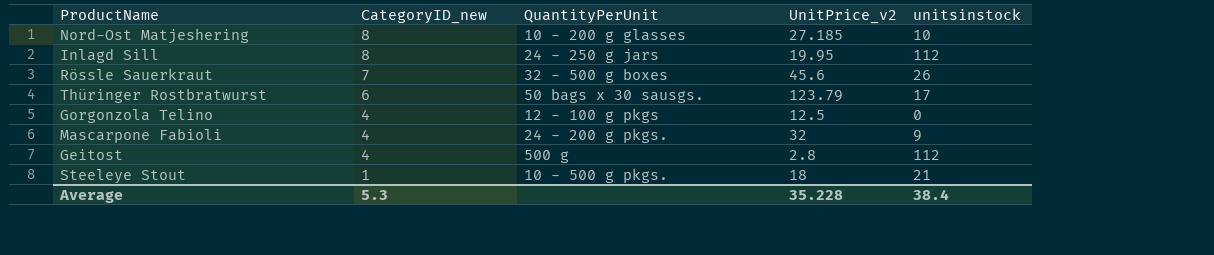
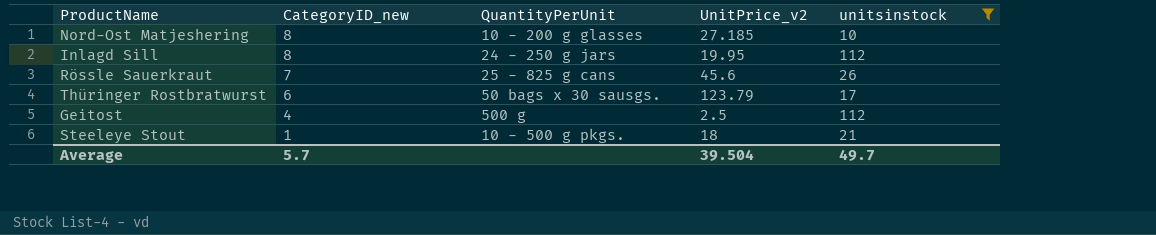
filter: none -> unitsinstock >= 10
Rössle Sauerkraut | QuantityPerUnit: 32 - 500 g boxes -> 25 - 825 g cans
Geitost | UnitPrice_v2: 2.8 -> 2.5
Average | CategoryID_new: 5.3 -> 5.7
Average | UnitPrice_v2: 35.228 -> 39.504
Average | unitsinstock: 38.4 -> 49.7

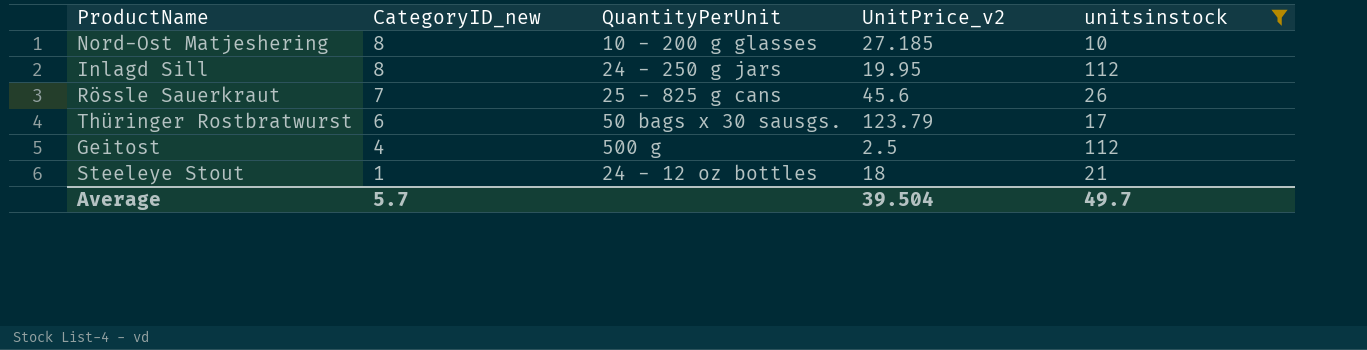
Steeleye Stout | QuantityPerUnit: 10 - 500 g pkgs. -> 24 - 12 oz bottles

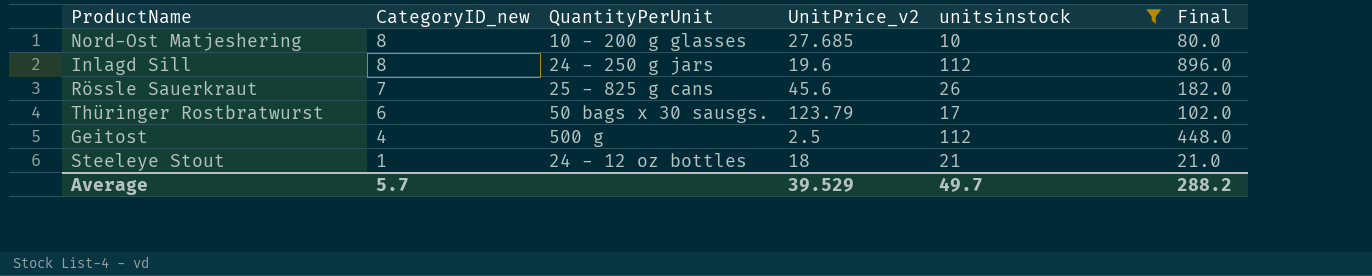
column Final | formula: none -> [CategoryID_new] * [unitsinstock]
Nord-Ost Matjeshering | UnitPrice_v2: 27.185 -> 27.685
Inlagd Sill | UnitPrice_v2: 19.95 -> 19.6
Average | UnitPrice_v2: 39.504 -> 39.529

